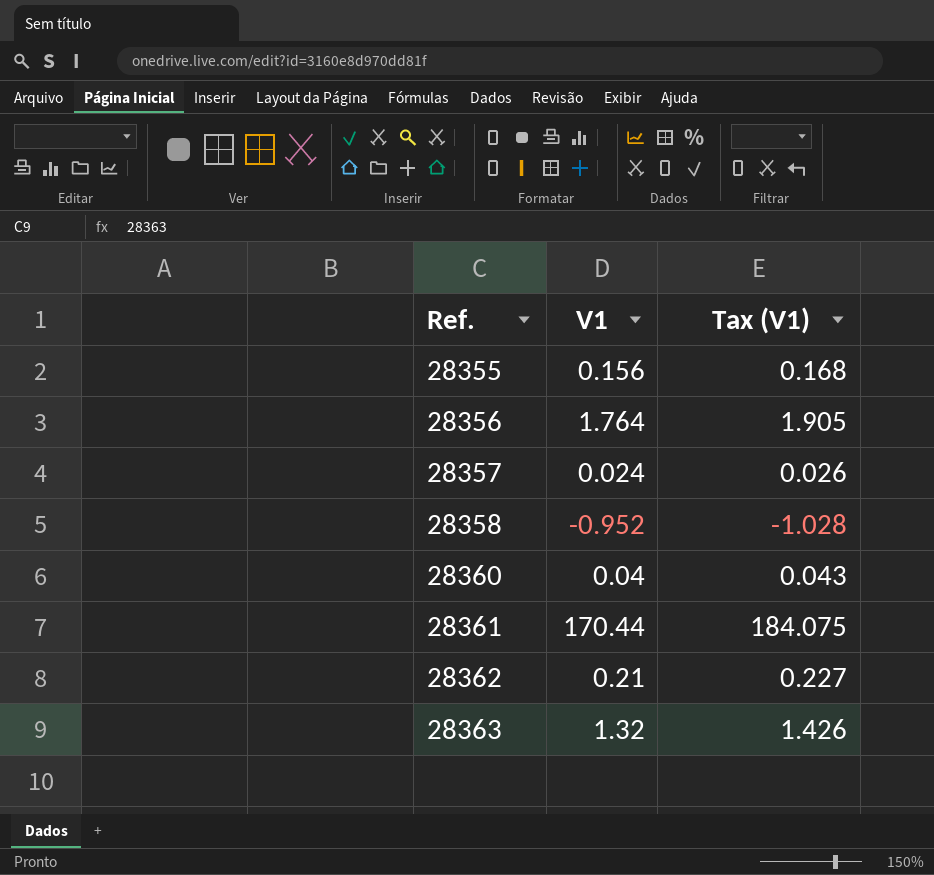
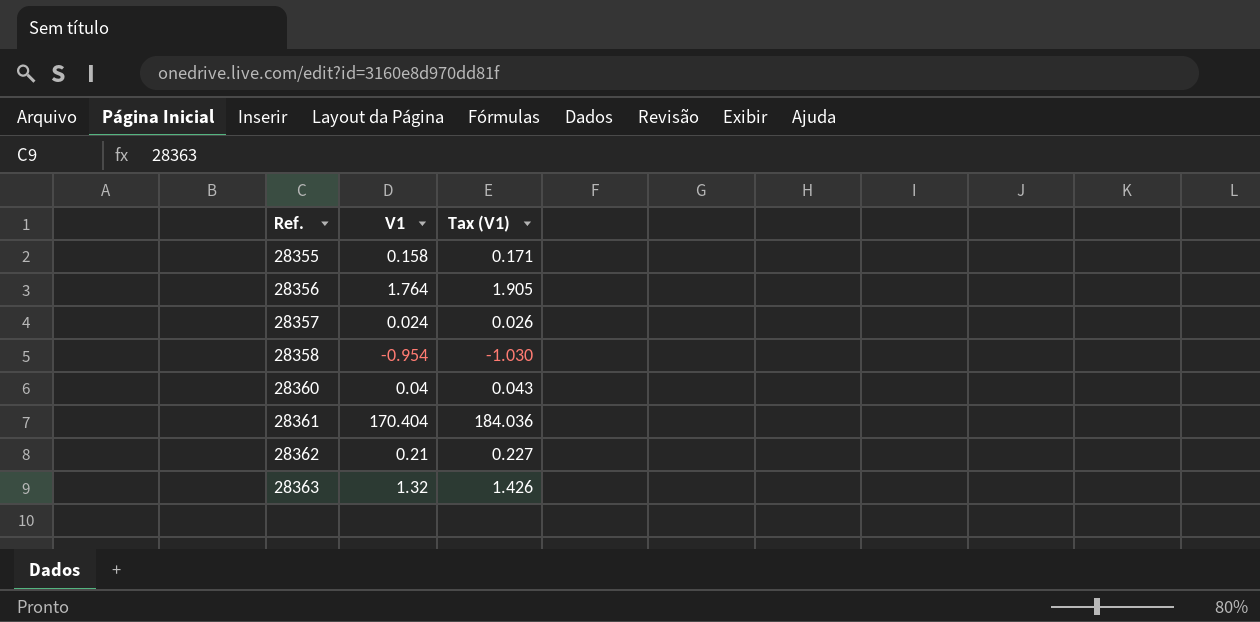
28355 | V1: 0.156 -> 0.158
28355 | Tax (V1): 0.168 -> 0.171
28358 | V1: -0.952 -> -0.954
28358 | Tax (V1): -1.028 -> -1.030
28361 | V1: 170.44 -> 170.404
28361 | Tax (V1): 184.075 -> 184.036

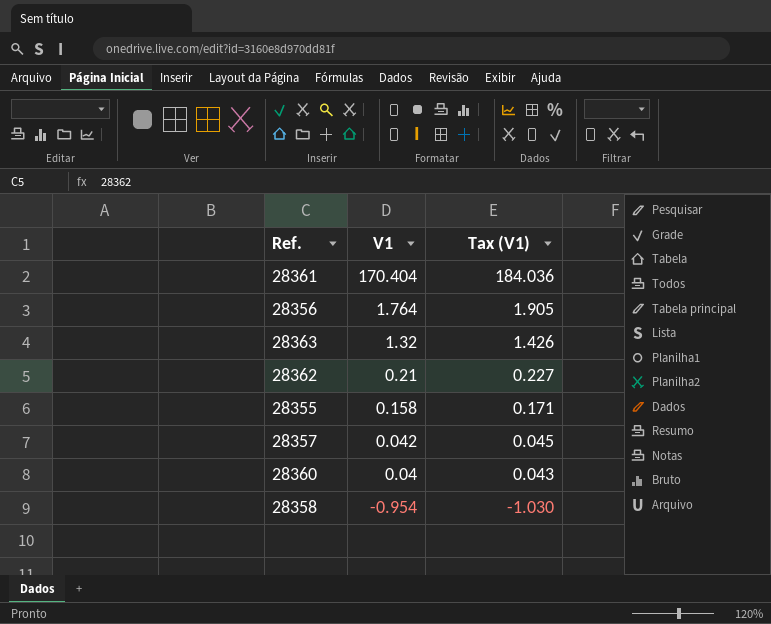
row order: Ref. ascending -> V1 descending
28357 | V1: 0.024 -> 0.042
28357 | Tax (V1): 0.026 -> 0.045

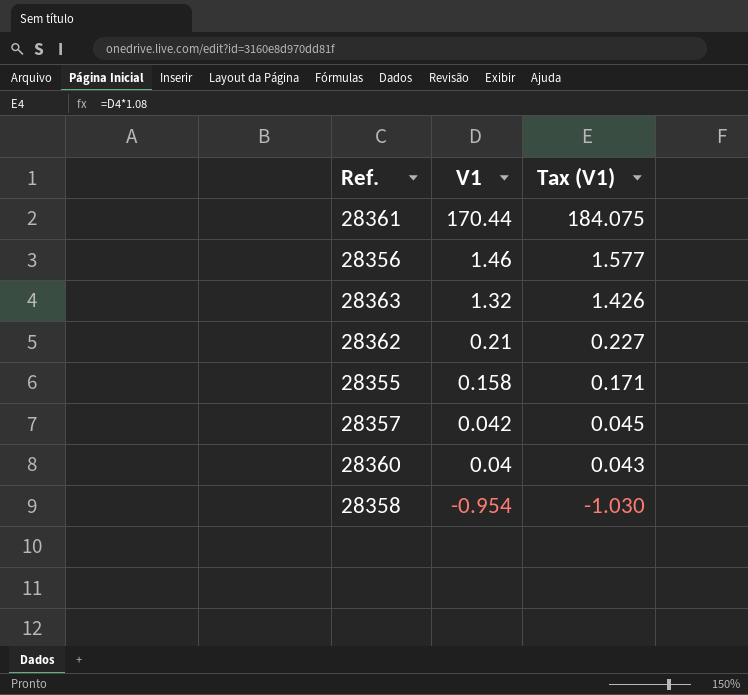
28361 | V1: 170.404 -> 170.44
28361 | Tax (V1): 184.036 -> 184.075
28356 | V1: 1.764 -> 1.46
28356 | Tax (V1): 1.905 -> 1.577

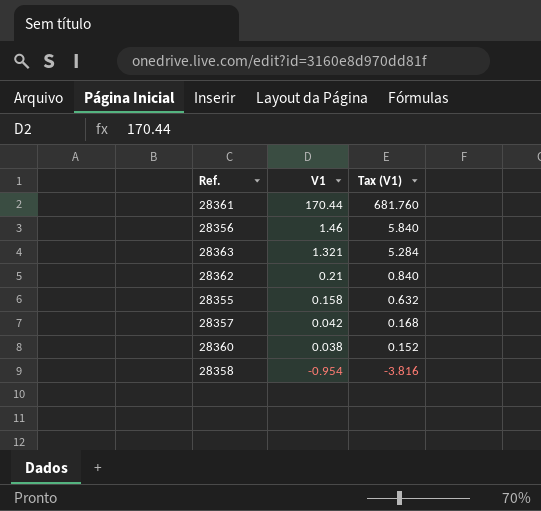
column Tax (V1) | formula: [V1] * 1.08 -> [V1] * 4
28363 | V1: 1.32 -> 1.321
28360 | V1: 0.04 -> 0.038

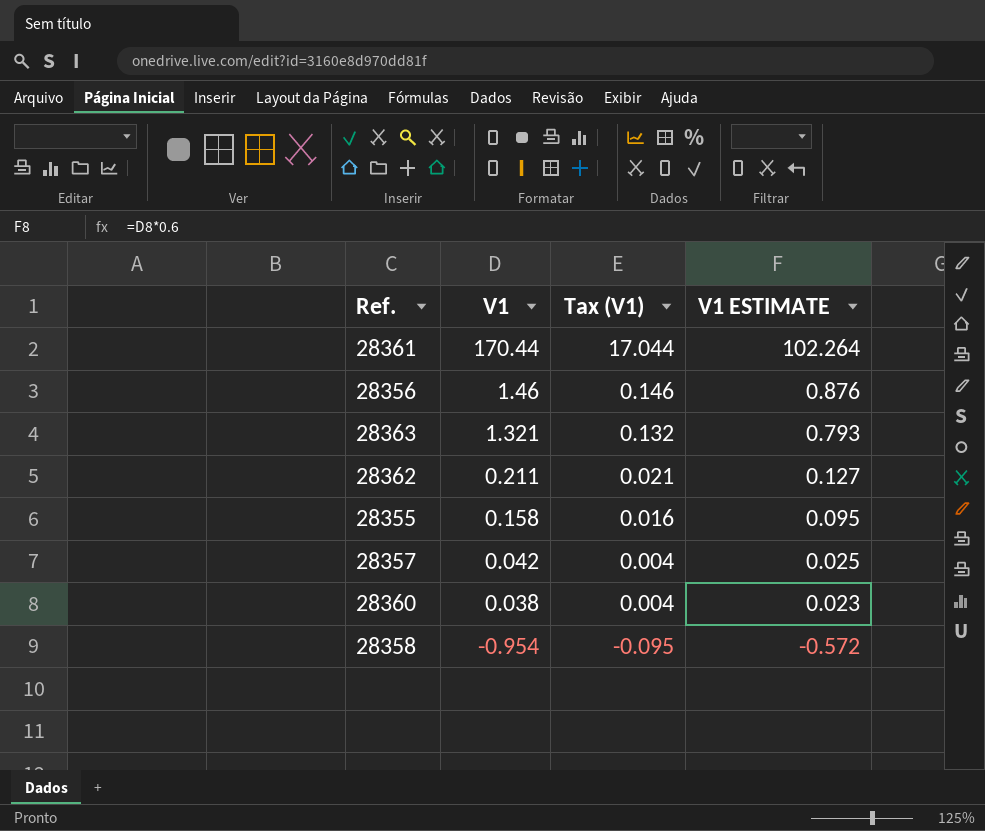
column Tax (V1) | formula: [V1] * 4 -> [V1] * 0.1
column V1 ESTIMATE | formula: none -> [V1] * 0.6
28362 | V1: 0.21 -> 0.211

